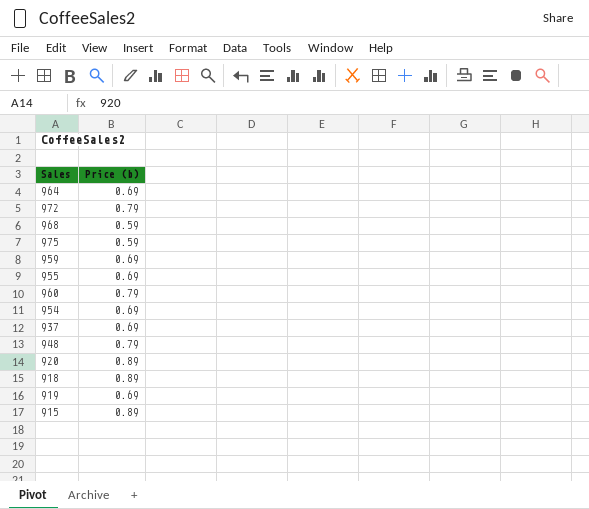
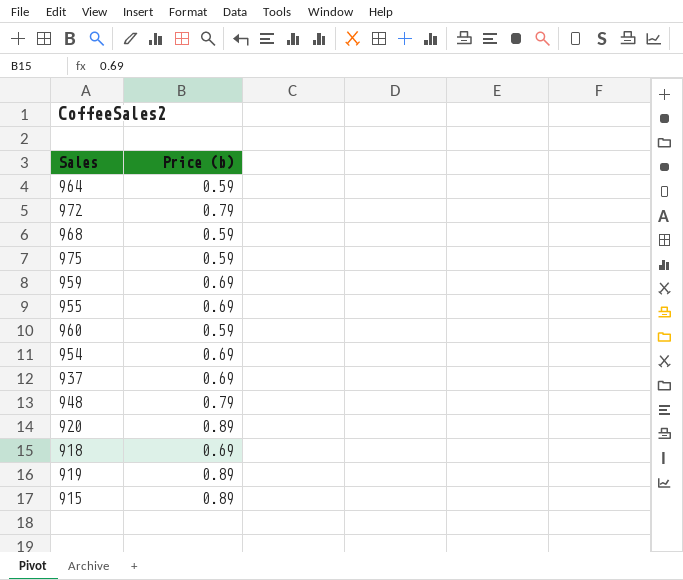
964 | Price (b): 0.69 -> 0.59
960 | Price (b): 0.79 -> 0.59
918 | Price (b): 0.89 -> 0.69
919 | Price (b): 0.69 -> 0.89

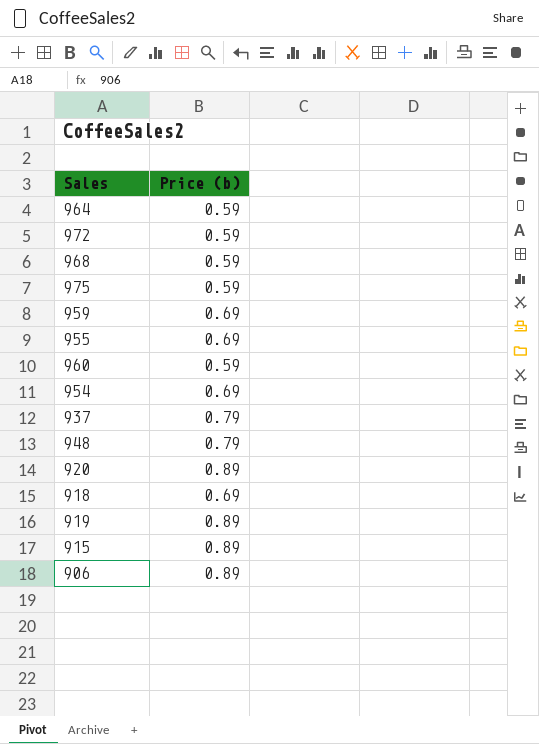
972 | Price (b): 0.79 -> 0.59
937 | Price (b): 0.69 -> 0.79
row 906: none -> 0.89

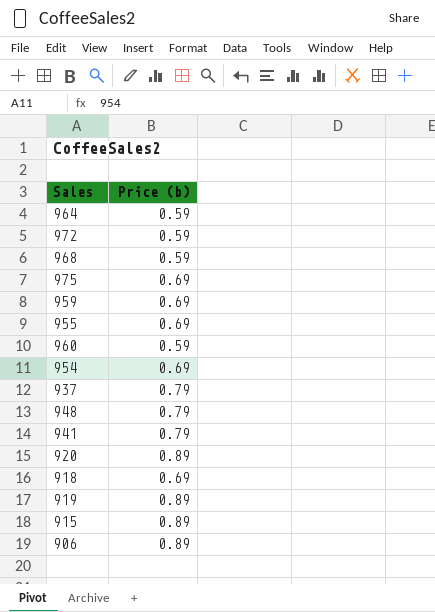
975 | Price (b): 0.59 -> 0.69
row 941: none -> 0.79

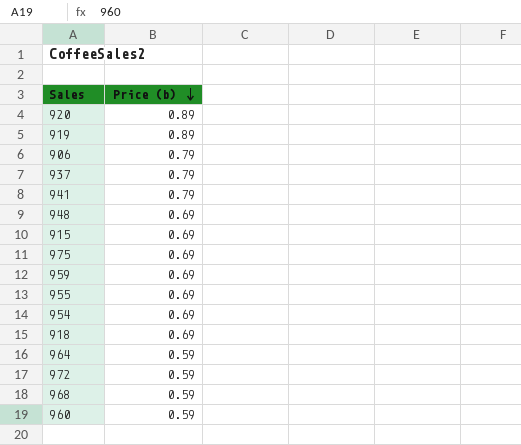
row order: none -> Price (b) descending
906 | Price (b): 0.89 -> 0.79
948 | Price (b): 0.79 -> 0.69
915 | Price (b): 0.89 -> 0.69

